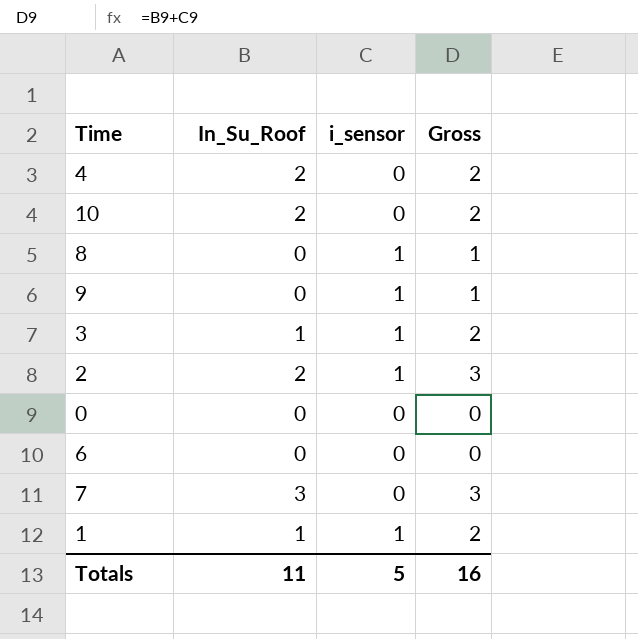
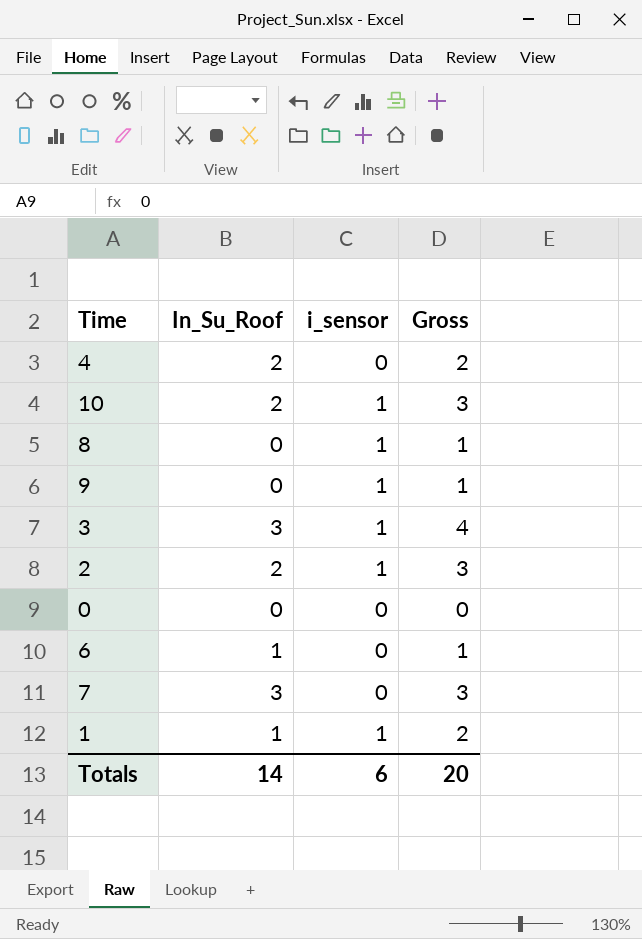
10 | i_sensor: 0 -> 1
10 | Gross: 2 -> 3
3 | In_Su_Roof: 1 -> 3
3 | Gross: 2 -> 4
6 | In_Su_Roof: 0 -> 1
6 | Gross: 0 -> 1
Totals | In_Su_Roof: 11 -> 14
Totals | i_sensor: 5 -> 6
Totals | Gross: 16 -> 20

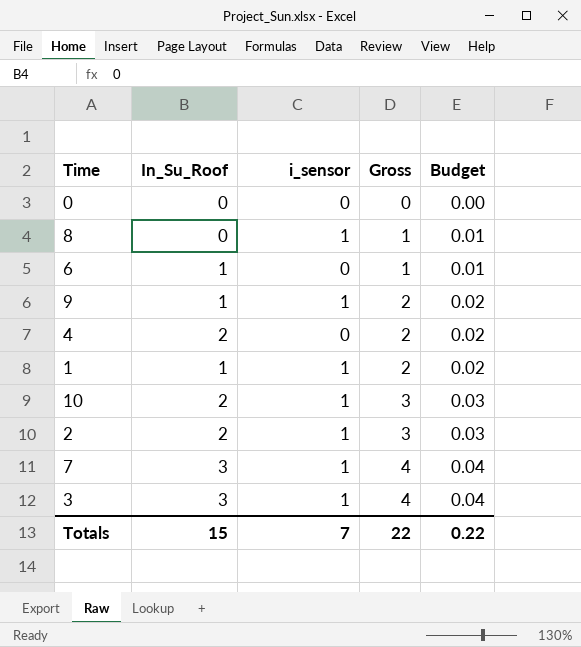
row order: none -> Gross ascending
column Budget | formula: none -> [Gross] * 0.01
9 | In_Su_Roof: 0 -> 1
9 | Gross: 1 -> 2
7 | i_sensor: 0 -> 1
7 | Gross: 3 -> 4
Totals | In_Su_Roof: 14 -> 15
Totals | i_sensor: 6 -> 7
Totals | Gross: 20 -> 22

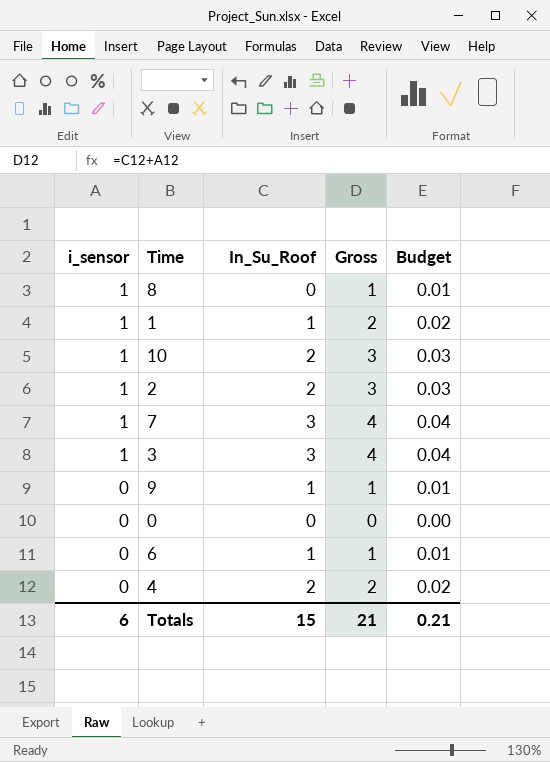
row order: Gross ascending -> i_sensor descending
column i_sensor | position: 3 -> 1
9 | i_sensor: 1 -> 0
9 | Gross: 2 -> 1
9 | Budget: 0.02 -> 0.01
Totals | i_sensor: 7 -> 6
Totals | Gross: 22 -> 21
Totals | Budget: 0.22 -> 0.21

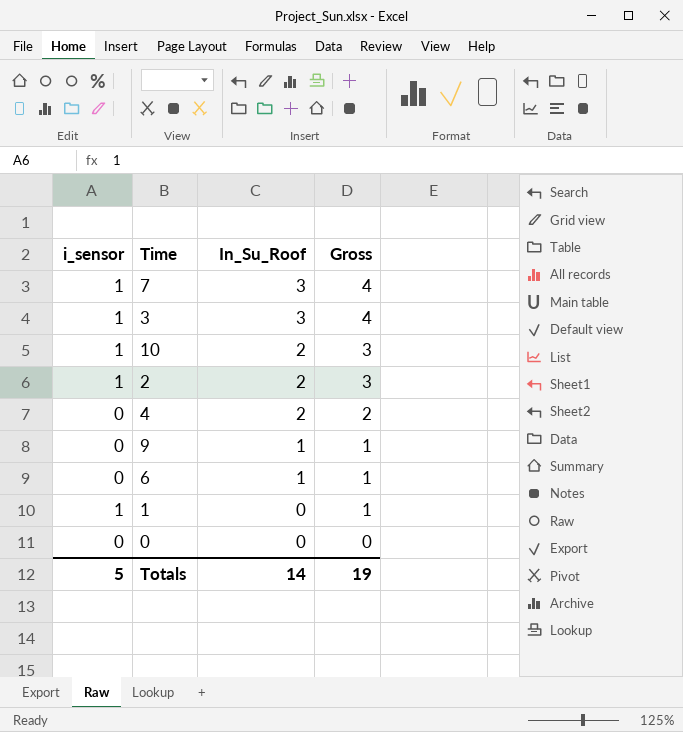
row order: i_sensor descending -> In_Su_Roof descending
column Budget | formula: [Gross] * 0.01 -> none
row 8: 1 | 0 | 1 | 0.01 -> none
1 | In_Su_Roof: 1 -> 0
1 | Gross: 2 -> 1
Totals | i_sensor: 6 -> 5
Totals | In_Su_Roof: 15 -> 14
Totals | Gross: 21 -> 19

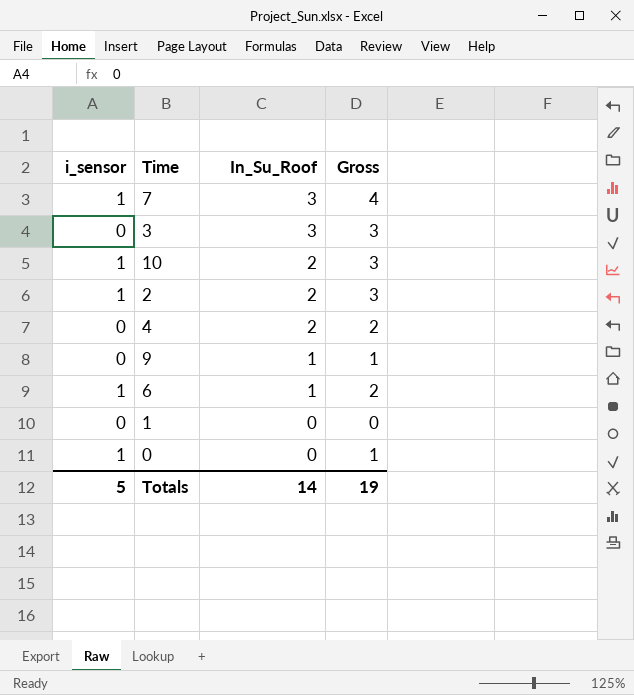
3 | i_sensor: 1 -> 0
3 | Gross: 4 -> 3
6 | i_sensor: 0 -> 1
6 | Gross: 1 -> 2
1 | i_sensor: 1 -> 0
1 | Gross: 1 -> 0
0 | i_sensor: 0 -> 1
0 | Gross: 0 -> 1

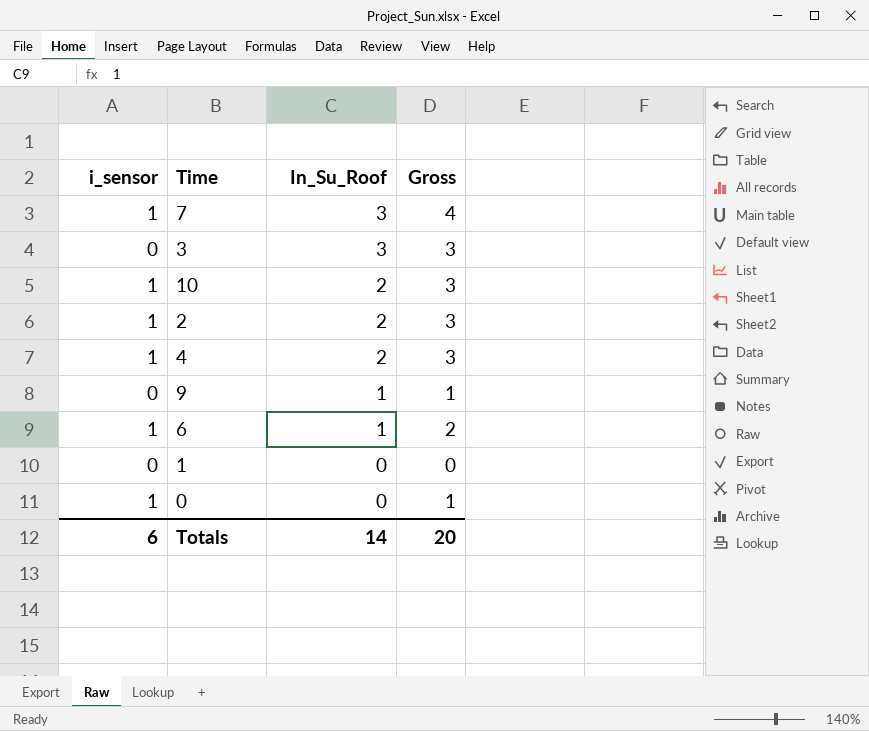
4 | i_sensor: 0 -> 1
4 | Gross: 2 -> 3
Totals | i_sensor: 5 -> 6
Totals | Gross: 19 -> 20

